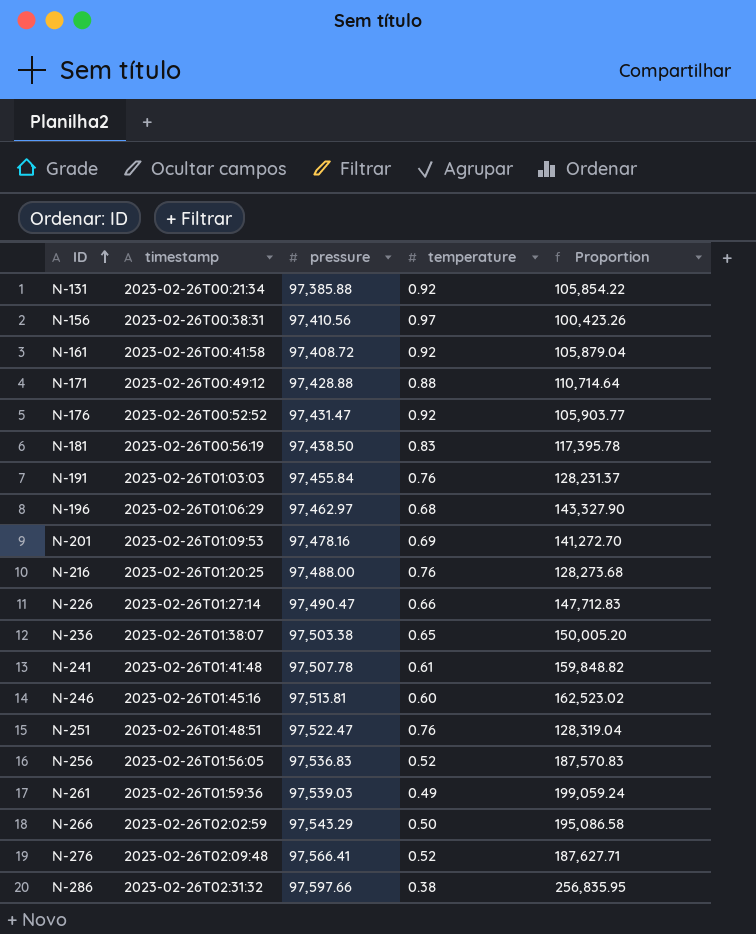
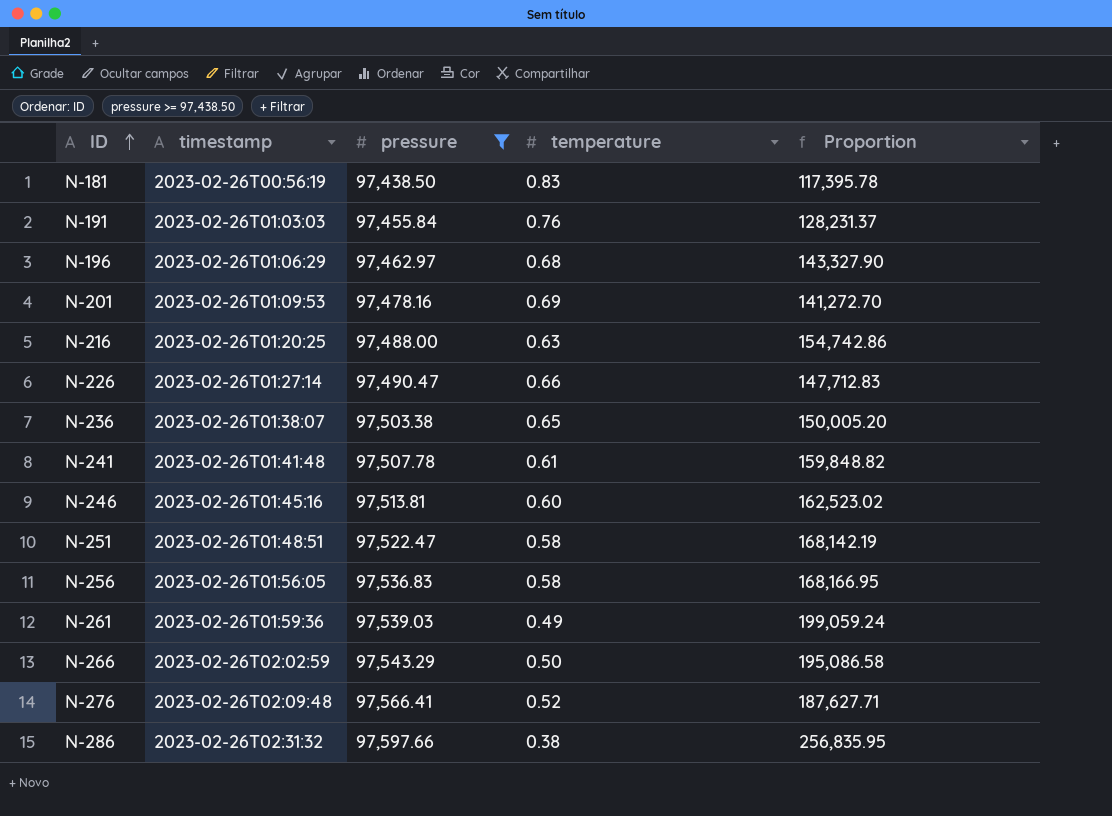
filter: none -> pressure >= 97,438.50
N-216 | temperature: 0.76 -> 0.63
N-216 | Proportion: 128,273.68 -> 154,742.86
N-251 | temperature: 0.76 -> 0.58
N-251 | Proportion: 128,319.04 -> 168,142.19
N-256 | temperature: 0.52 -> 0.58
N-256 | Proportion: 187,570.83 -> 168,166.95

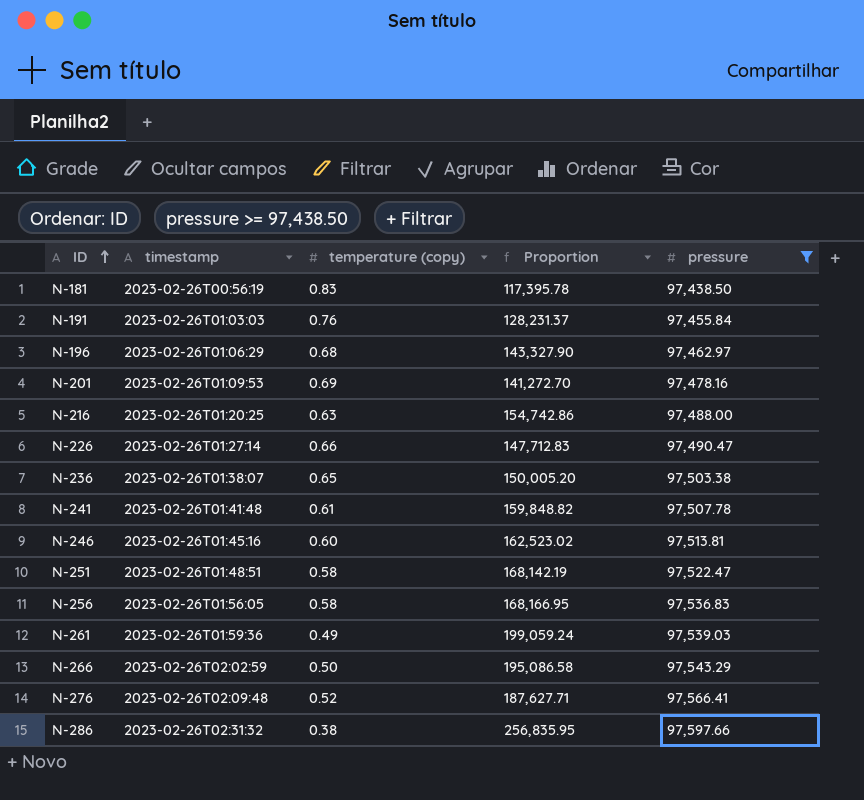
column name: temperature -> temperature (copy)
column pressure | position: 3 -> 5

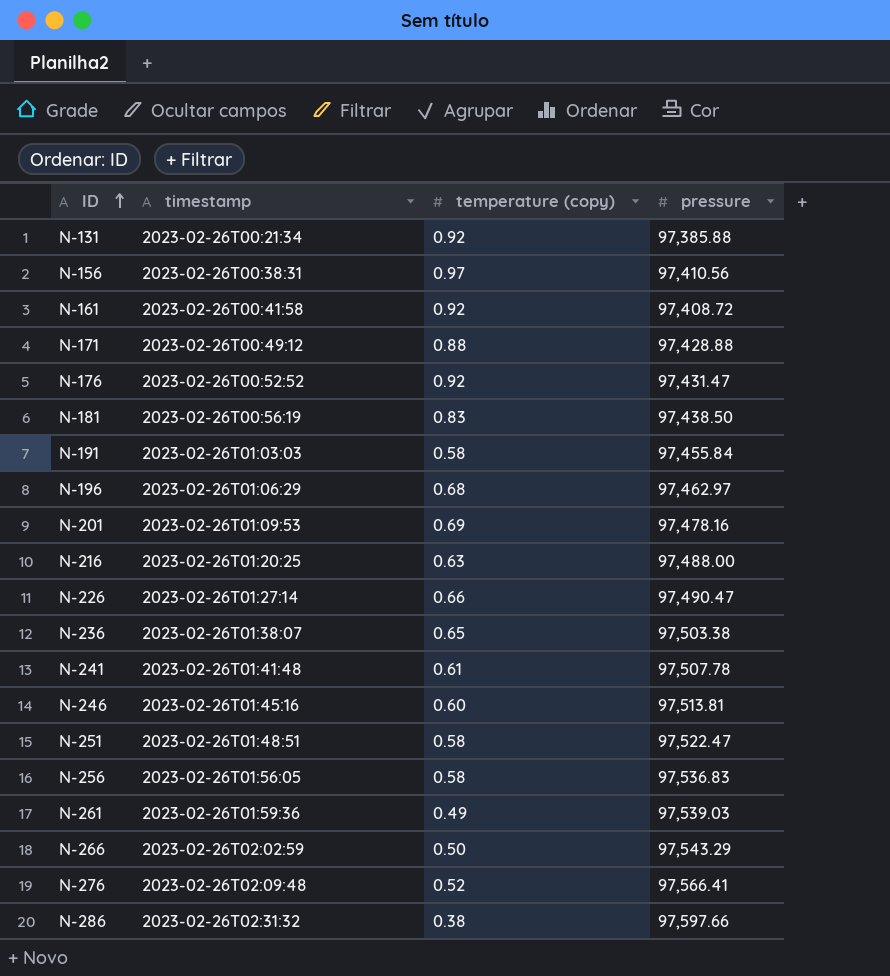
filter: pressure >= 97,438.50 -> none
column Proportion | formula: [pressure] / [temperature (copy)] -> none
N-191 | temperature (copy): 0.76 -> 0.58

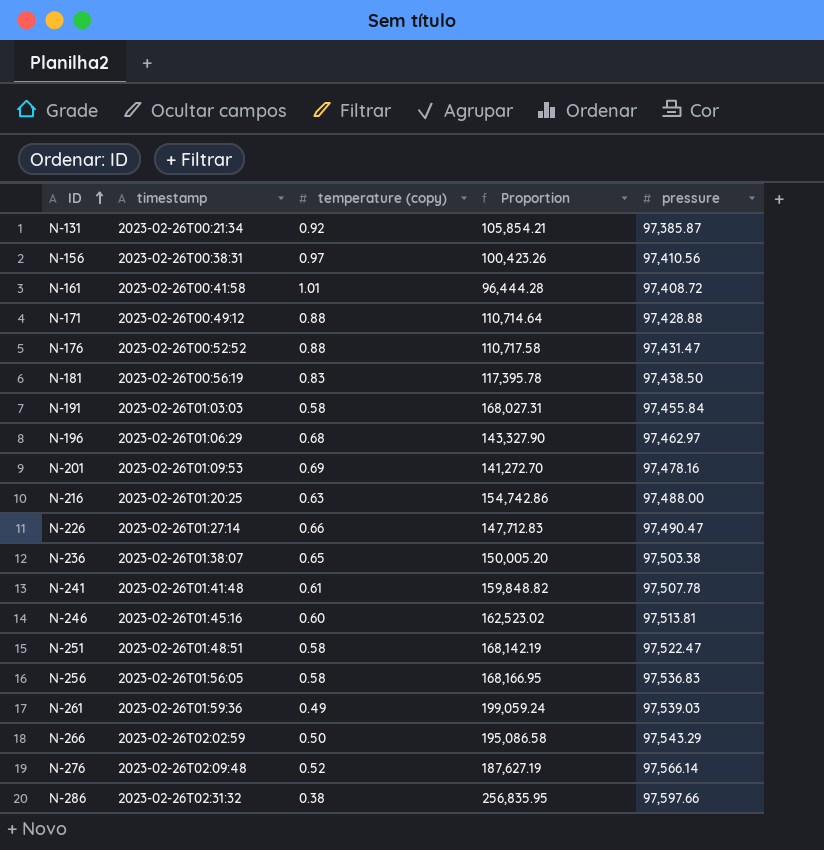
column Proportion | formula: none -> [pressure] / [temperature (copy)]
N-131 | pressure: 97,385.88 -> 97,385.87
N-161 | temperature (copy): 0.92 -> 1.01
N-176 | temperature (copy): 0.92 -> 0.88
N-276 | pressure: 97,566.41 -> 97,566.14

